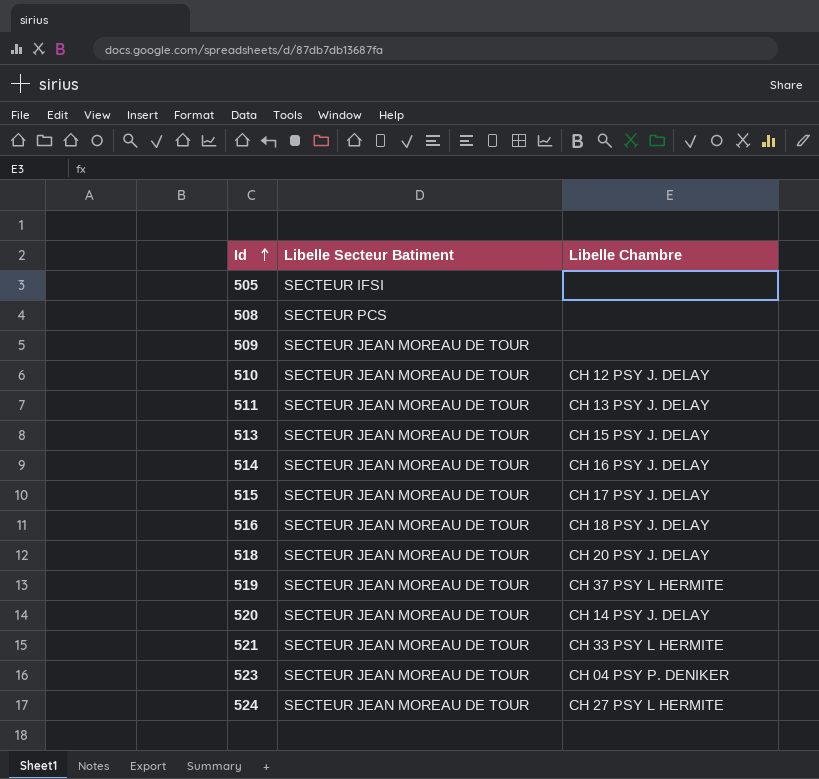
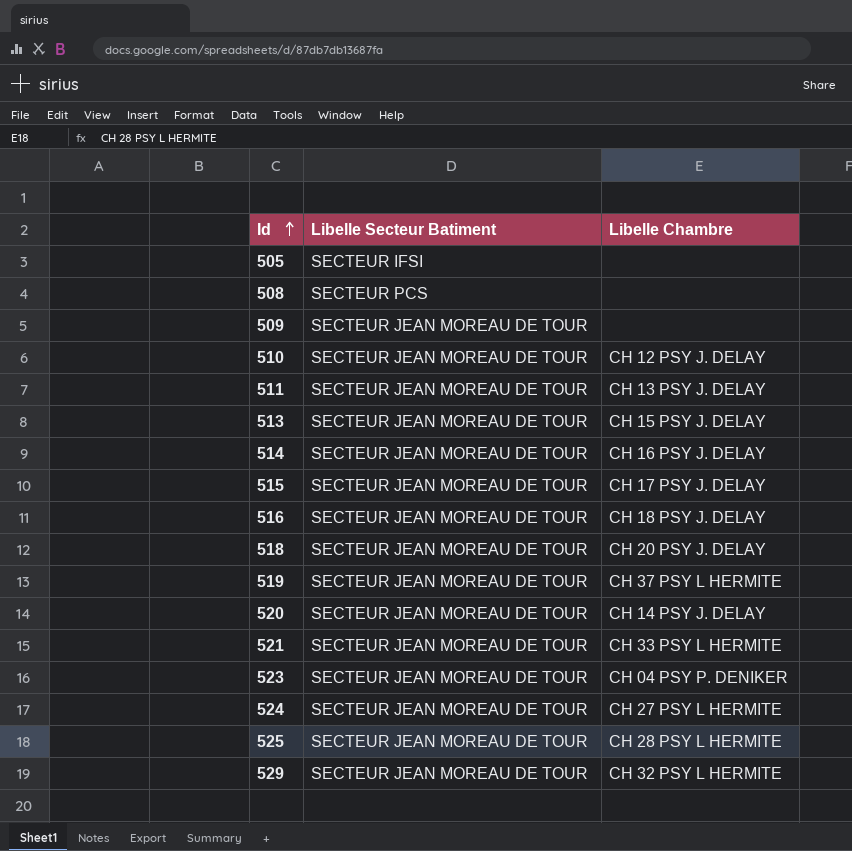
row 525: none -> SECTEUR JEAN MOREAU DE TOUR | CH 28 PSY L HERMITE
row 529: none -> SECTEUR JEAN MOREAU DE TOUR | CH 32 PSY L HERMITE

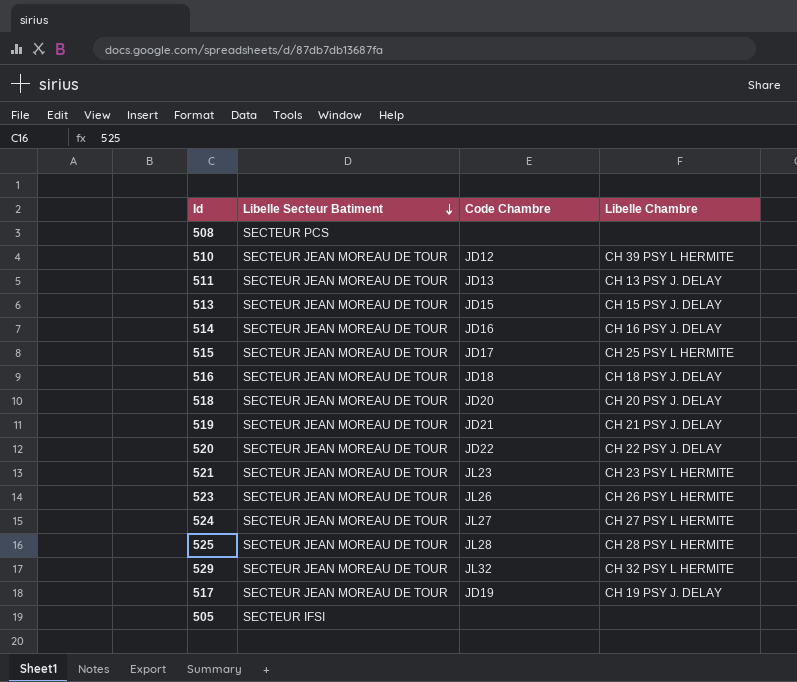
row order: Id ascending -> Libelle Secteur Batiment descending
column Code Chambre | position: none -> 3
row 509: SECTEUR JEAN MOREAU DE TOUR | none -> none
510 | Libelle Chambre: CH 12 PSY J. DELAY -> CH 39 PSY L HERMITE
515 | Libelle Chambre: CH 17 PSY J. DELAY -> CH 25 PSY L HERMITE
519 | Libelle Chambre: CH 37 PSY L HERMITE -> CH 21 PSY J. DELAY
520 | Libelle Chambre: CH 14 PSY J. DELAY -> CH 22 PSY J. DELAY
521 | Libelle Chambre: CH 33 PSY L HERMITE -> CH 23 PSY L HERMITE
523 | Libelle Chambre: CH 04 PSY P. DENIKER -> CH 26 PSY L HERMITE
row 517: none -> SECTEUR JEAN MOREAU DE TOUR | JD19 | CH 19 PSY J. DELAY

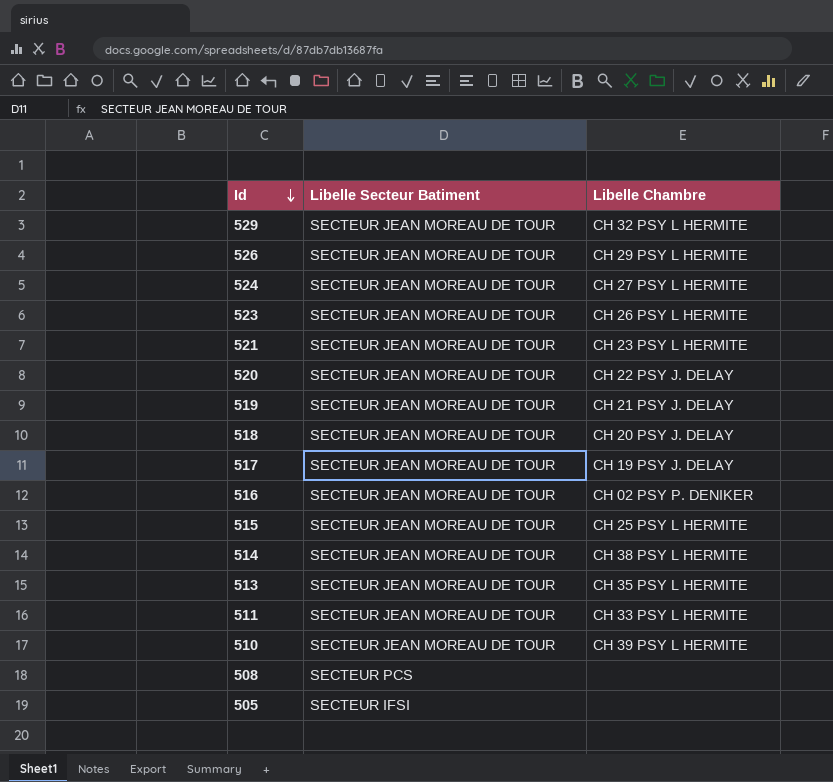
row order: Libelle Secteur Batiment descending -> Id descending
column Code Chambre | position: 3 -> none
row 525: SECTEUR JEAN MOREAU DE TOUR | JL28 | CH 28 PSY L HERMITE -> none
row 526: none -> SECTEUR JEAN MOREAU DE TOUR | CH 29 PSY L HERMITE
516 | Libelle Chambre: CH 18 PSY J. DELAY -> CH 02 PSY P. DENIKER
514 | Libelle Chambre: CH 16 PSY J. DELAY -> CH 38 PSY L HERMITE
513 | Libelle Chambre: CH 15 PSY J. DELAY -> CH 35 PSY L HERMITE
511 | Libelle Chambre: CH 13 PSY J. DELAY -> CH 33 PSY L HERMITE

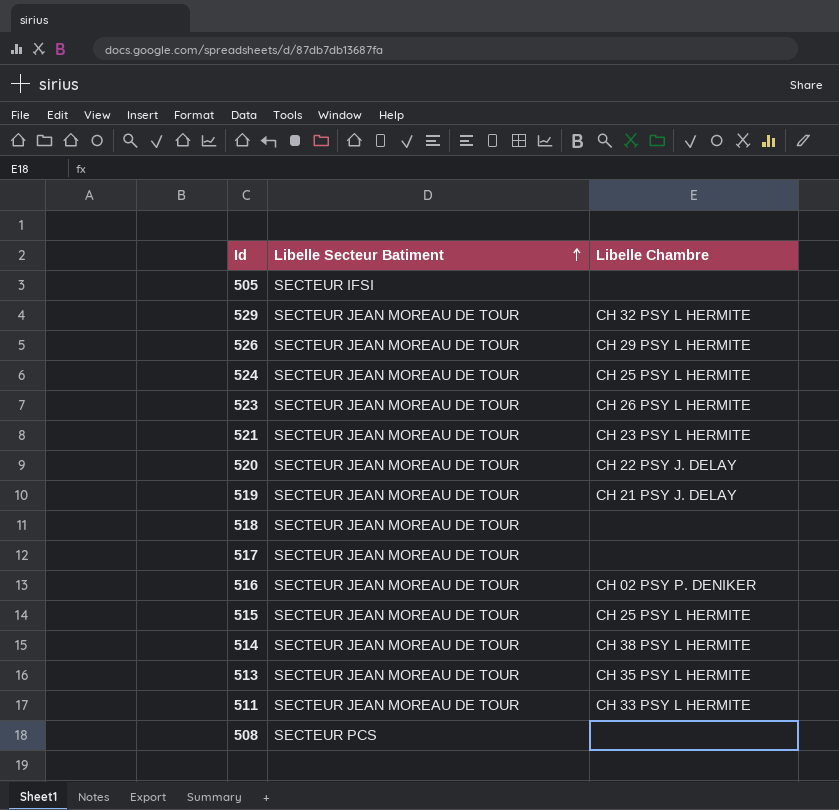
row order: Id descending -> Libelle Secteur Batiment ascending
row 510: SECTEUR JEAN MOREAU DE TOUR | CH 39 PSY L HERMITE -> none
524 | Libelle Chambre: CH 27 PSY L HERMITE -> CH 25 PSY L HERMITE
518 | Libelle Chambre: CH 20 PSY J. DELAY -> none
517 | Libelle Chambre: CH 19 PSY J. DELAY -> none

